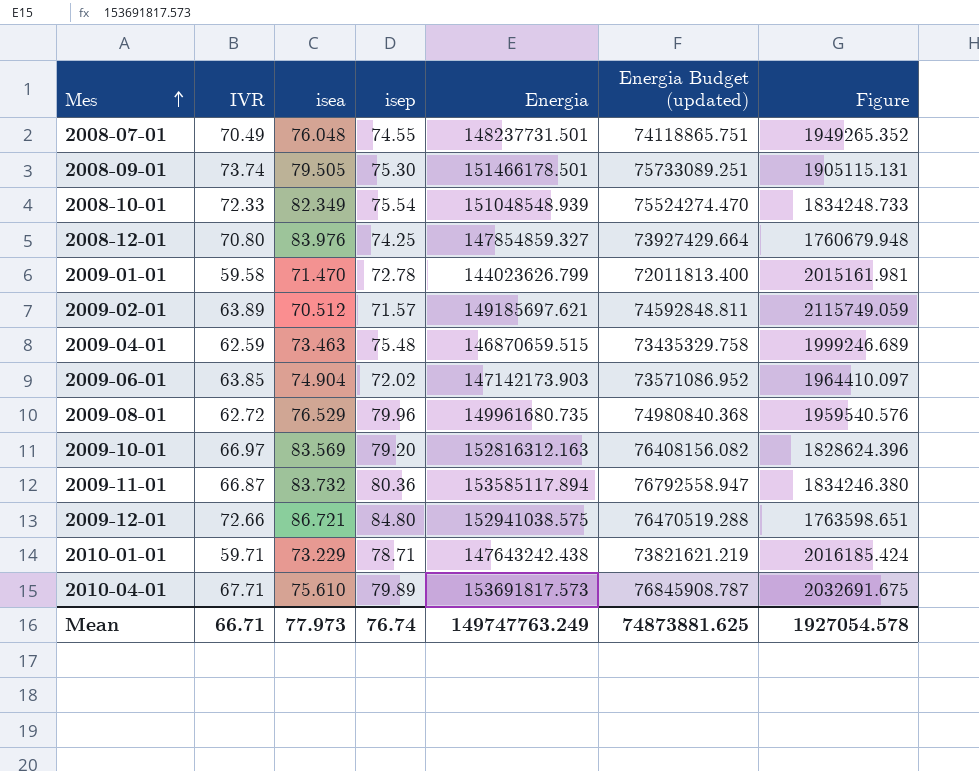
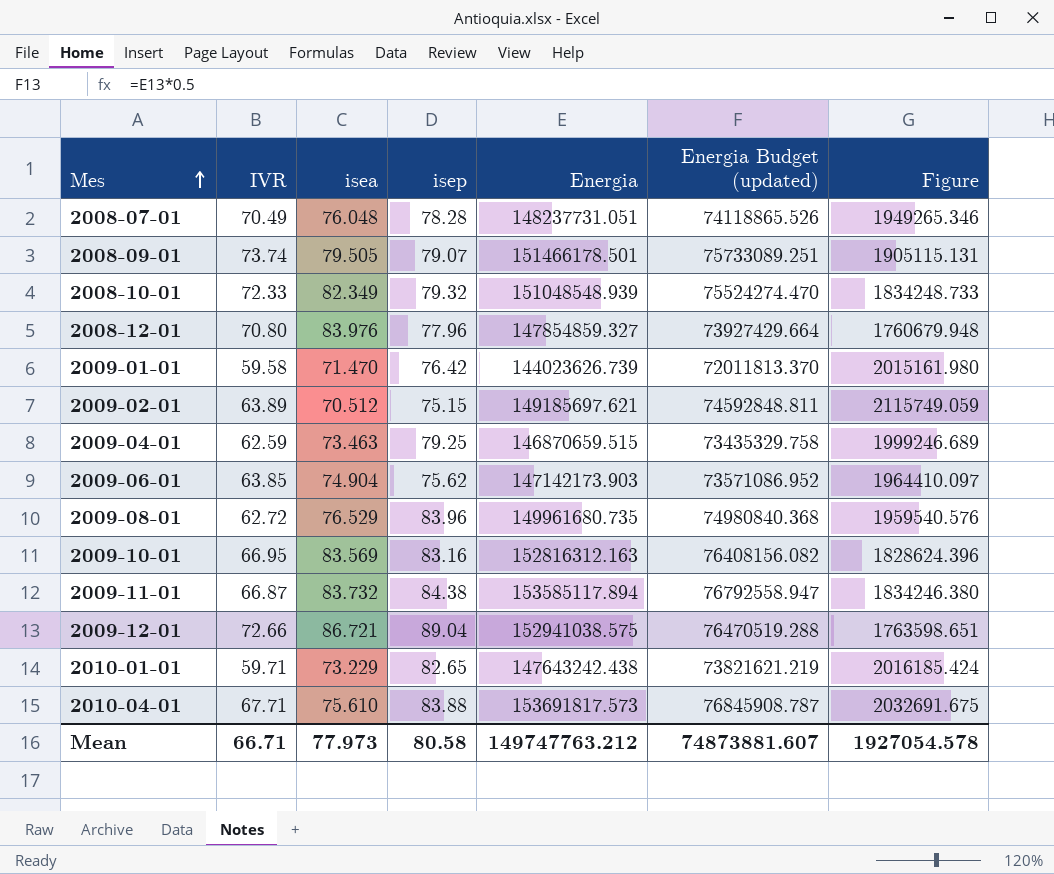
2008-07-01 | isep: 74.55 -> 78.28
2008-07-01 | Energia: 148237731.501 -> 148237731.051
2008-07-01 | Energia Budget (updated): 74118865.751 -> 74118865.526
2008-07-01 | Figure: 1949265.352 -> 1949265.346
2008-09-01 | isep: 75.30 -> 79.07
2008-10-01 | isep: 75.54 -> 79.32
2008-12-01 | isep: 74.25 -> 77.96
2009-01-01 | isep: 72.78 -> 76.42
2009-01-01 | Energia: 144023626.799 -> 144023626.739
2009-01-01 | Energia Budget (updated): 72011813.400 -> 72011813.370
2009-01-01 | Figure: 2015161.981 -> 2015161.980
2009-02-01 | isep: 71.57 -> 75.15
2009-04-01 | isep: 75.48 -> 79.25
2009-06-01 | isep: 72.02 -> 75.62
2009-08-01 | isep: 79.96 -> 83.96
2009-10-01 | IVR: 66.97 -> 66.95
2009-10-01 | isep: 79.20 -> 83.16
2009-11-01 | isep: 80.36 -> 84.38
2009-12-01 | isep: 84.80 -> 89.04
2010-01-01 | isep: 78.71 -> 82.65
2010-04-01 | isep: 79.89 -> 83.88
Mean | isep: 76.74 -> 80.58
Mean | Energia: 149747763.249 -> 149747763.212
Mean | Energia Budget (updated): 74873881.625 -> 74873881.607

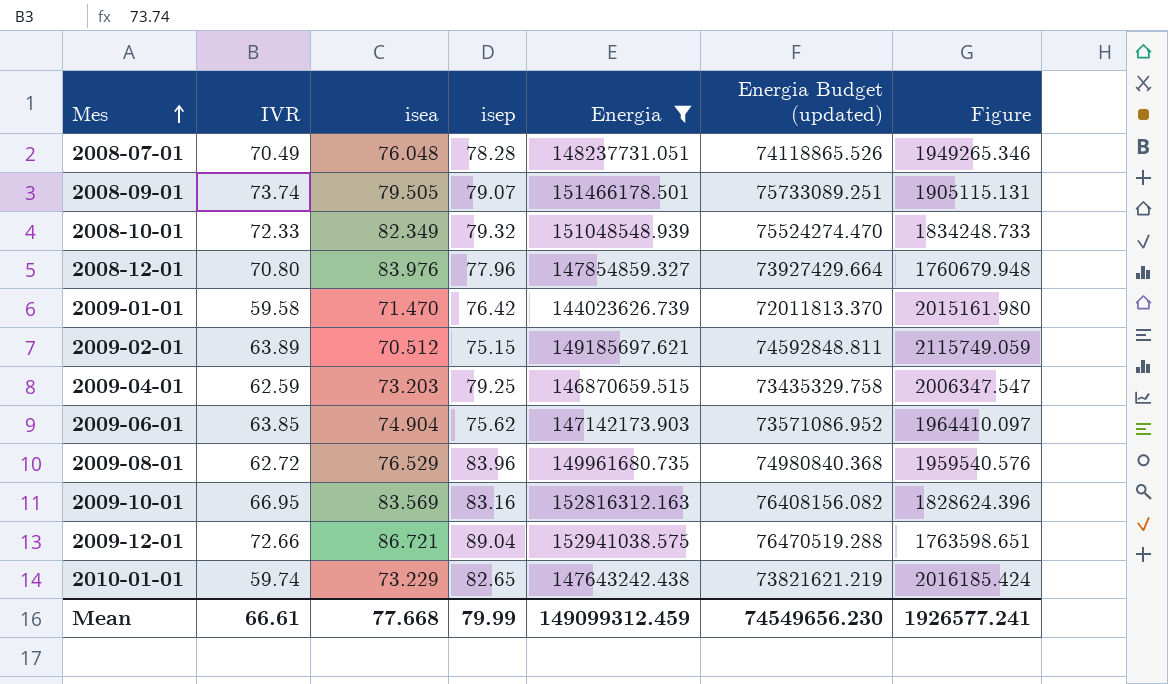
filter: none -> Energia <= 152941038.575
2009-04-01 | isea: 73.463 -> 73.203
2009-04-01 | Figure: 1999246.689 -> 2006347.547
2010-01-01 | IVR: 59.71 -> 59.74
Mean | IVR: 66.71 -> 66.61
Mean | isea: 77.973 -> 77.668
Mean | isep: 80.58 -> 79.99
Mean | Energia: 149747763.212 -> 149099312.459
Mean | Energia Budget (updated): 74873881.607 -> 74549656.230
Mean | Figure: 1927054.578 -> 1926577.241

